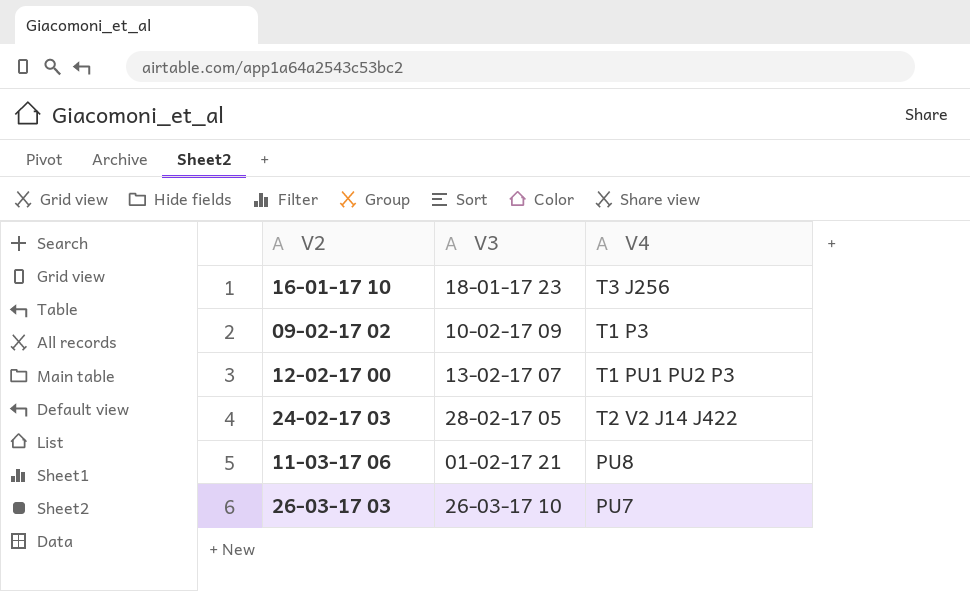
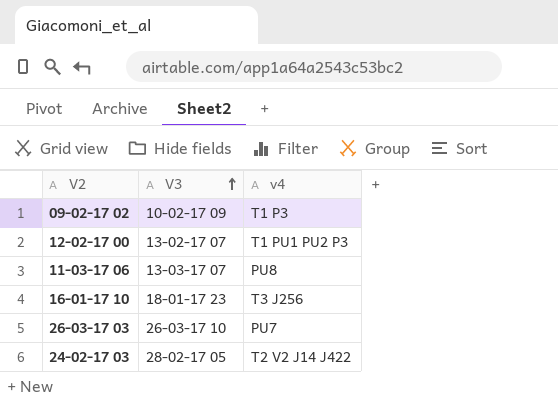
row order: none -> V3 ascending
column name: V4 -> v4
11-03-17 06 | V3: 01-02-17 21 -> 13-03-17 07

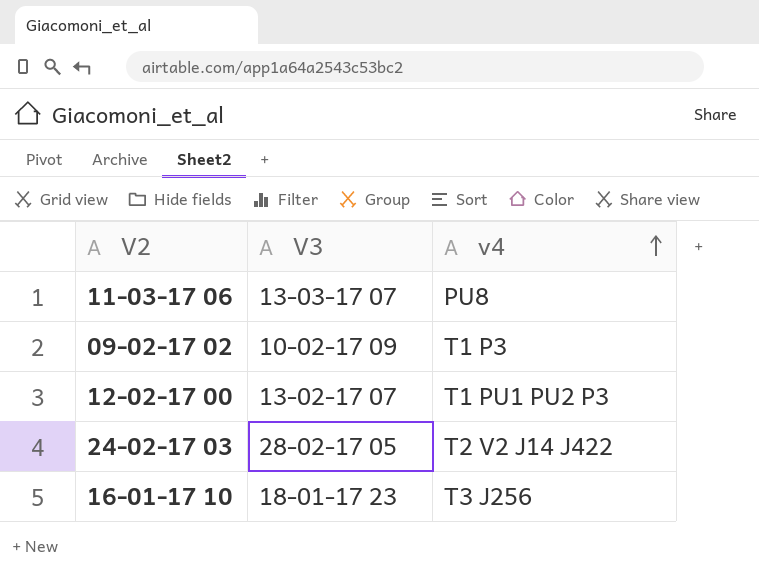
row order: V3 ascending -> v4 ascending
row 26-03-17 03: 26-03-17 10 | PU7 -> none

